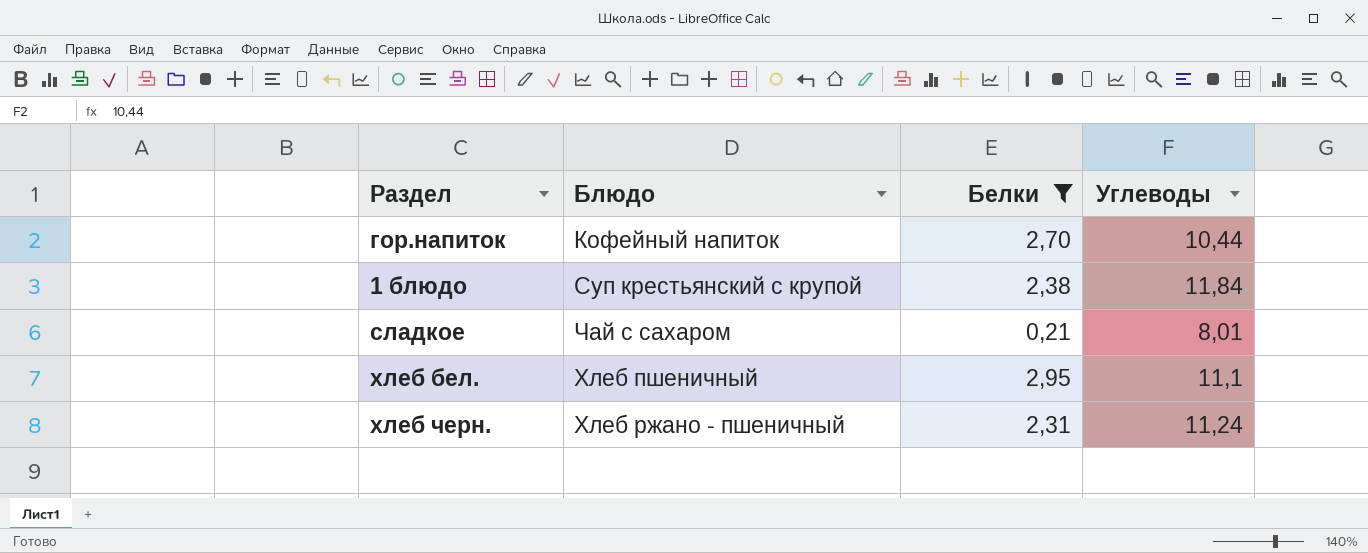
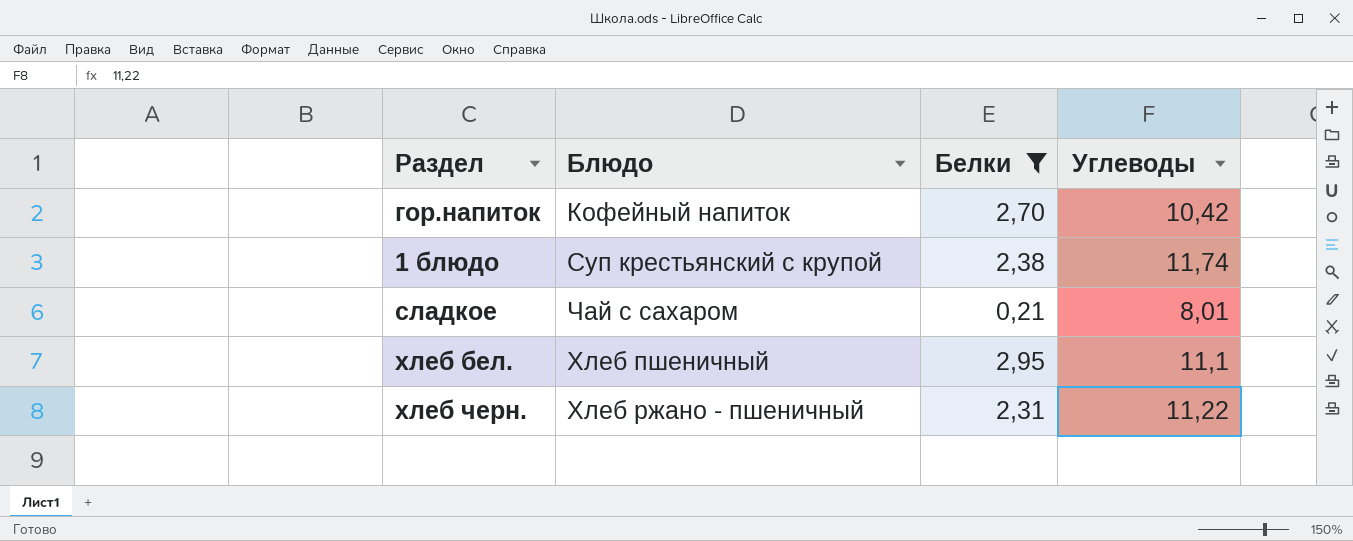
гор.напиток | Углеводы: 10,44 -> 10,42
1 блюдо | Углеводы: 11,84 -> 11,74
хлеб черн. | Углеводы: 11,24 -> 11,22

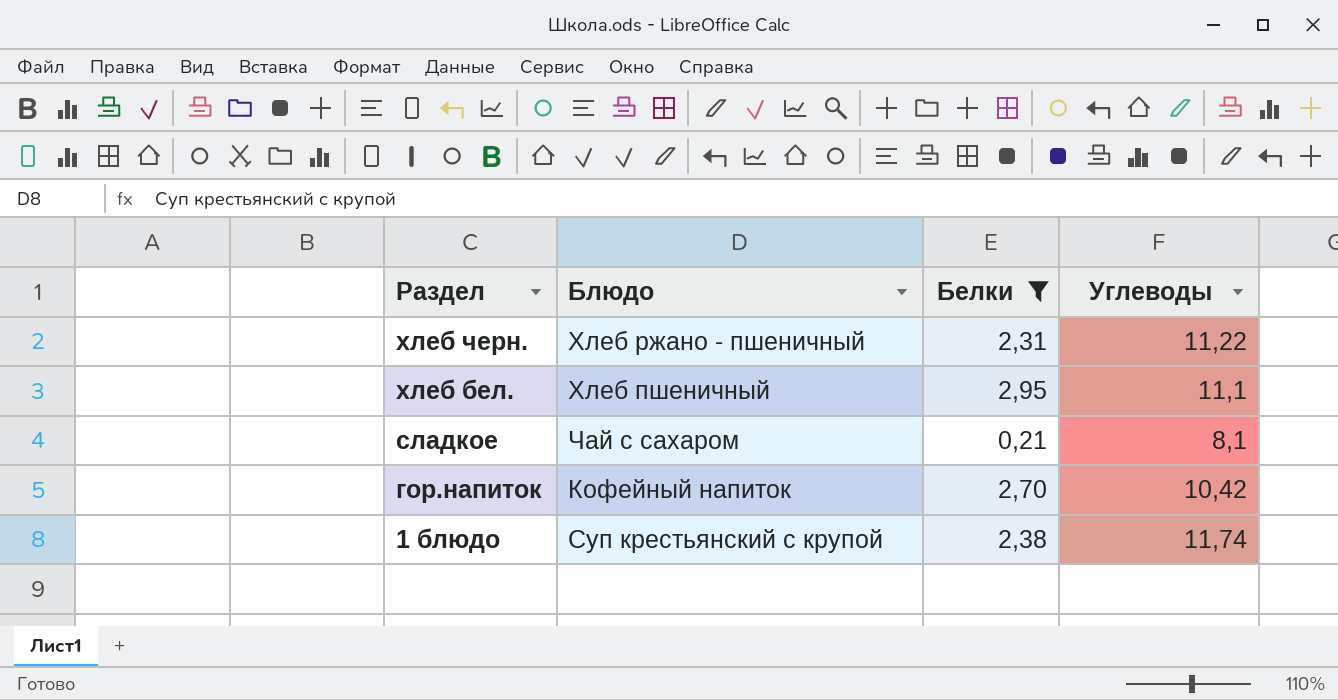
row order: none -> Раздел descending
сладкое | Углеводы: 8,01 -> 8,1

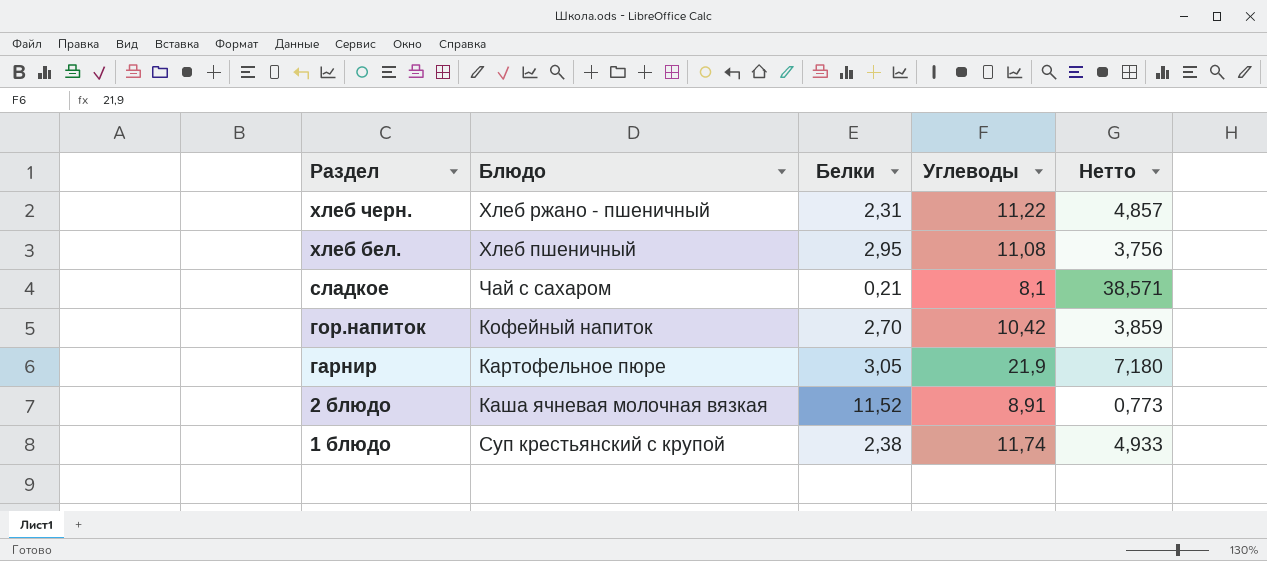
filter: Белки <= 2,95 -> none
column Нетто | formula: none -> [Углеводы] / [Белки]
хлеб бел. | Углеводы: 11,1 -> 11,08

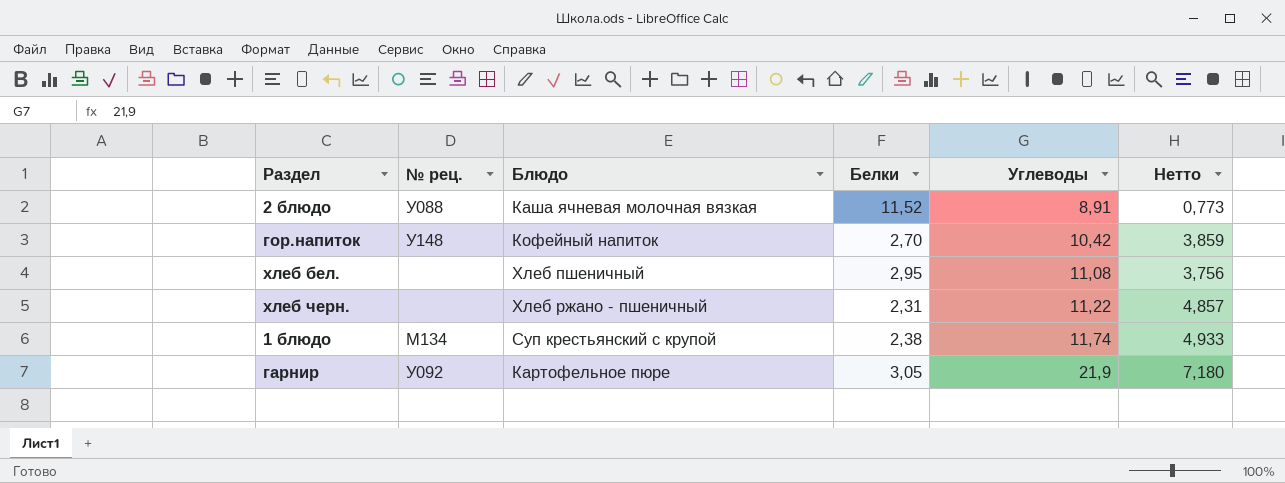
row order: Раздел descending -> Углеводы ascending
column № рец. | position: none -> 2
row сладкое: Чай с сахаром | 0,21 | 8,1 | 38,571 -> none

